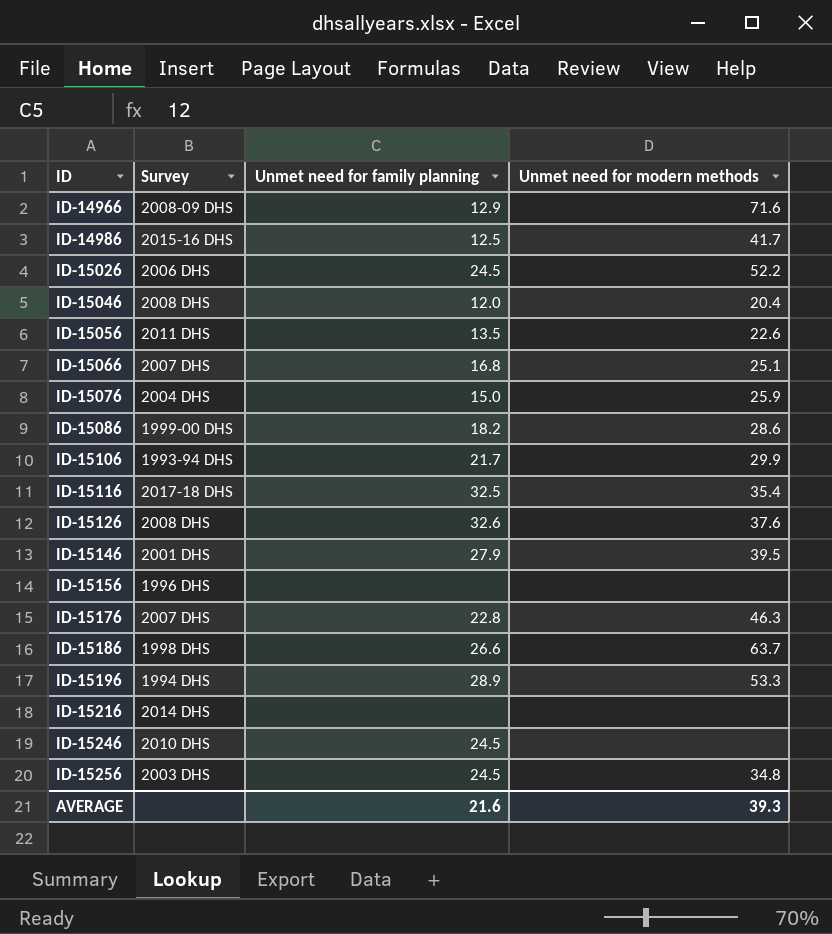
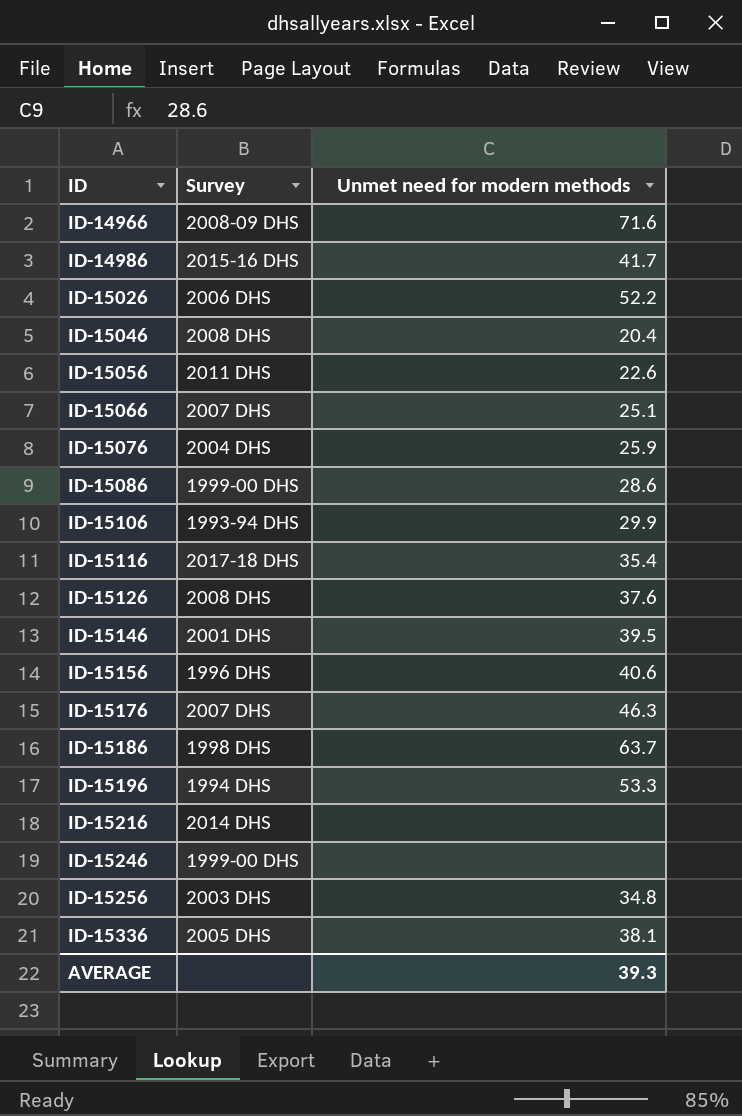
column Unmet need for family planning | position: 3 -> none
ID-15156 | Unmet need for modern methods: none -> 40.6
ID-15246 | Survey: 2010 DHS -> 1999-00 DHS
row ID-15336: none -> 2005 DHS | 38.1

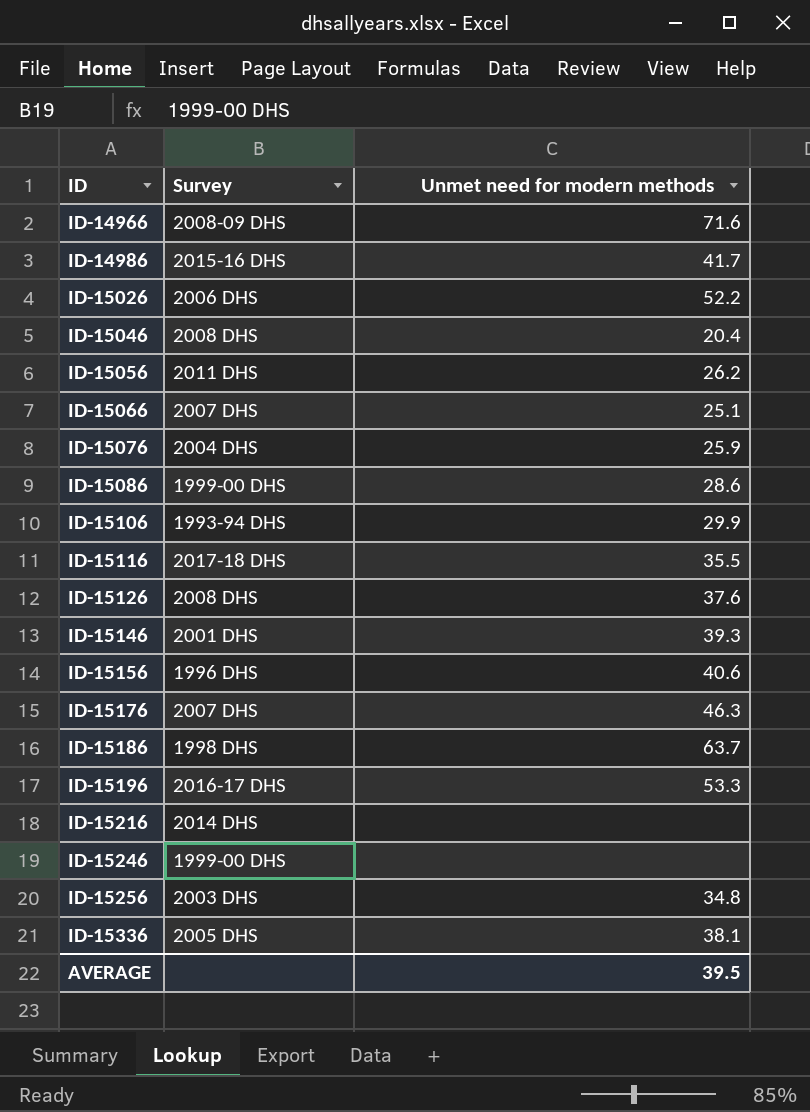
ID-15056 | Unmet need for modern methods: 22.6 -> 26.2
ID-15116 | Unmet need for modern methods: 35.4 -> 35.5
ID-15146 | Unmet need for modern methods: 39.5 -> 39.3
ID-15196 | Survey: 1994 DHS -> 2016-17 DHS
AVERAGE | Unmet need for modern methods: 39.3 -> 39.5

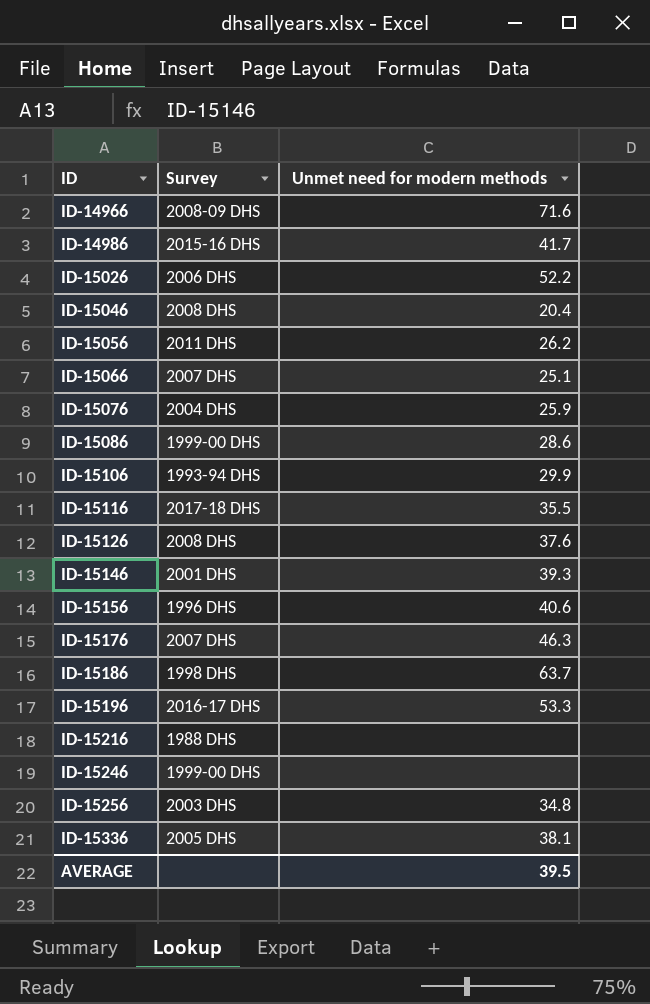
ID-15216 | Survey: 2014 DHS -> 1988 DHS

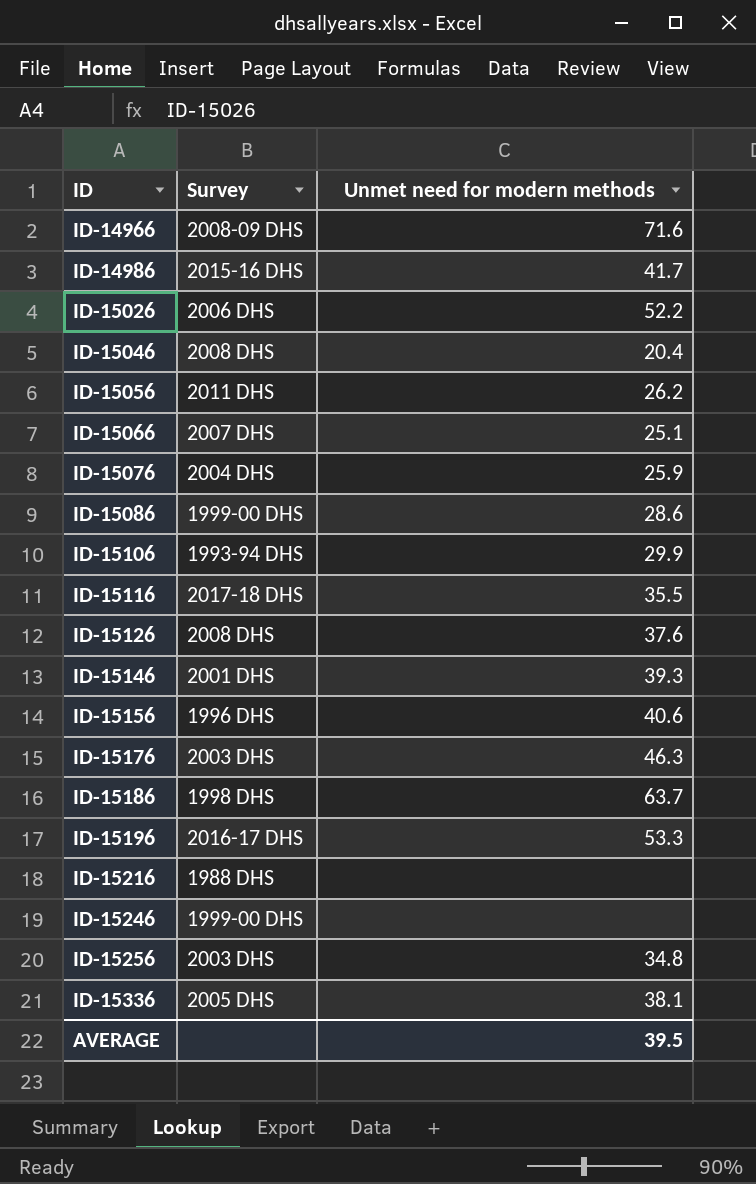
ID-15176 | Survey: 2007 DHS -> 2003 DHS

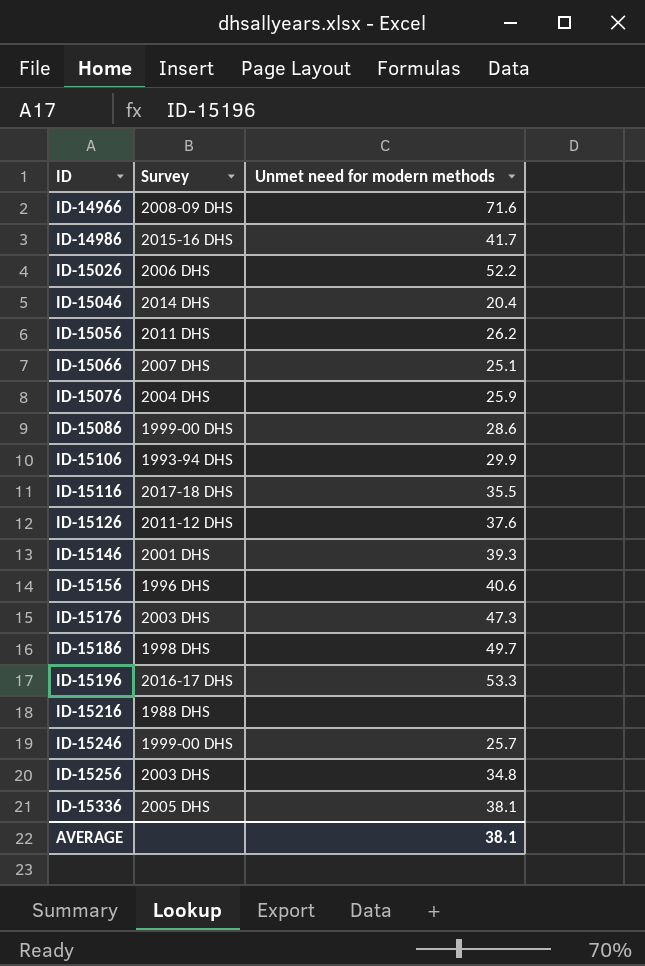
ID-15046 | Survey: 2008 DHS -> 2014 DHS
ID-15126 | Survey: 2008 DHS -> 2011-12 DHS
ID-15176 | Unmet need for modern methods: 46.3 -> 47.3
ID-15186 | Unmet need for modern methods: 63.7 -> 49.7
ID-15246 | Unmet need for modern methods: none -> 25.7
AVERAGE | Unmet need for modern methods: 39.5 -> 38.1

